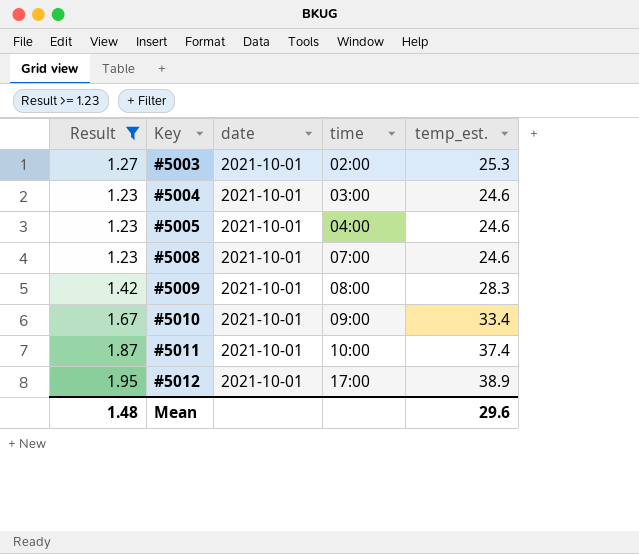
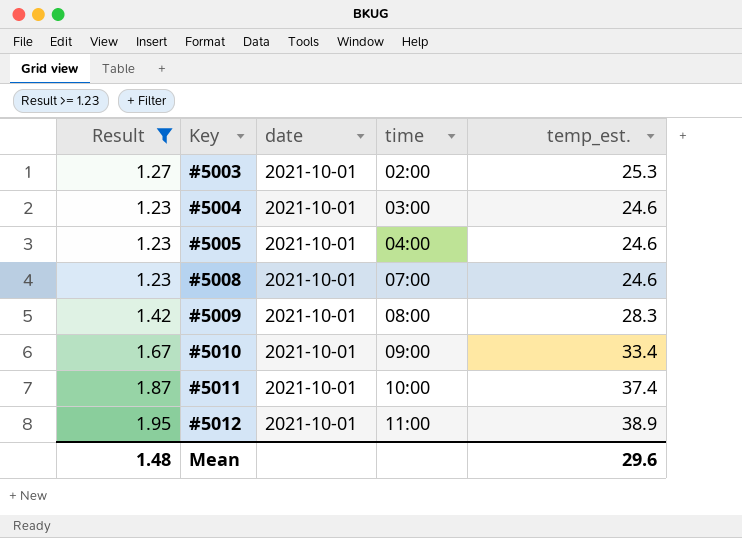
#5012 | time: 17:00 -> 11:00

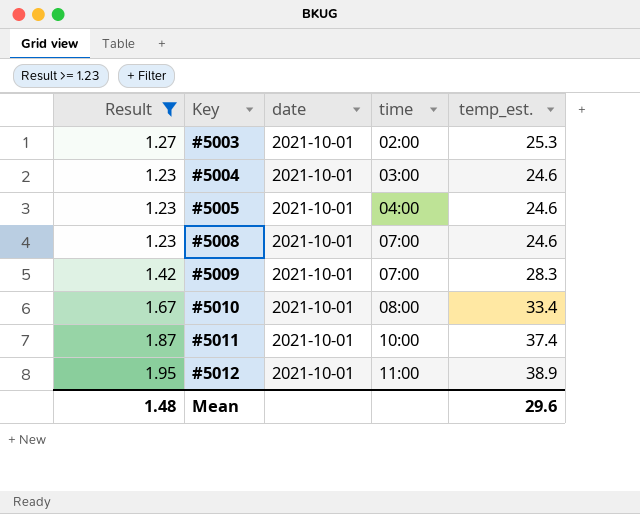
#5009 | time: 08:00 -> 07:00
#5010 | time: 09:00 -> 08:00

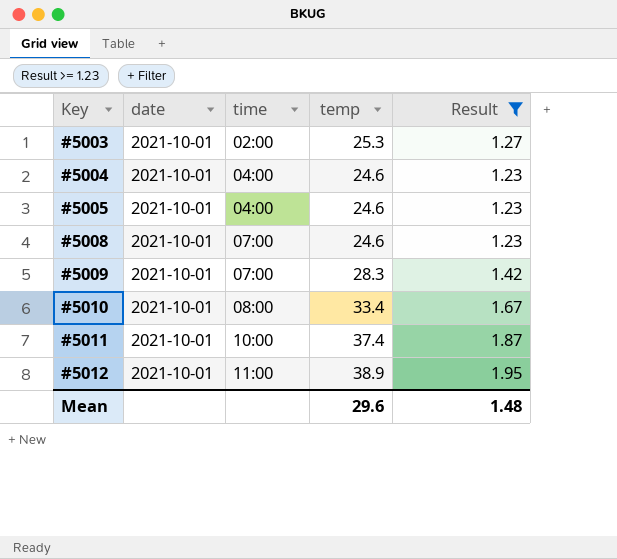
column name: temp_est. -> temp
column Result | position: 1 -> 5
#5004 | time: 03:00 -> 04:00

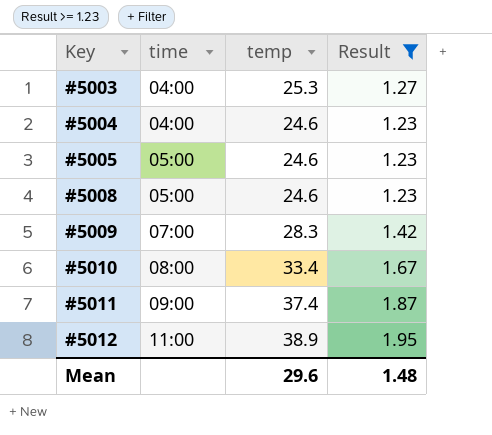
column date | position: 2 -> none
#5003 | time: 02:00 -> 04:00
#5005 | time: 04:00 -> 05:00
#5008 | time: 07:00 -> 05:00
#5011 | time: 10:00 -> 09:00

